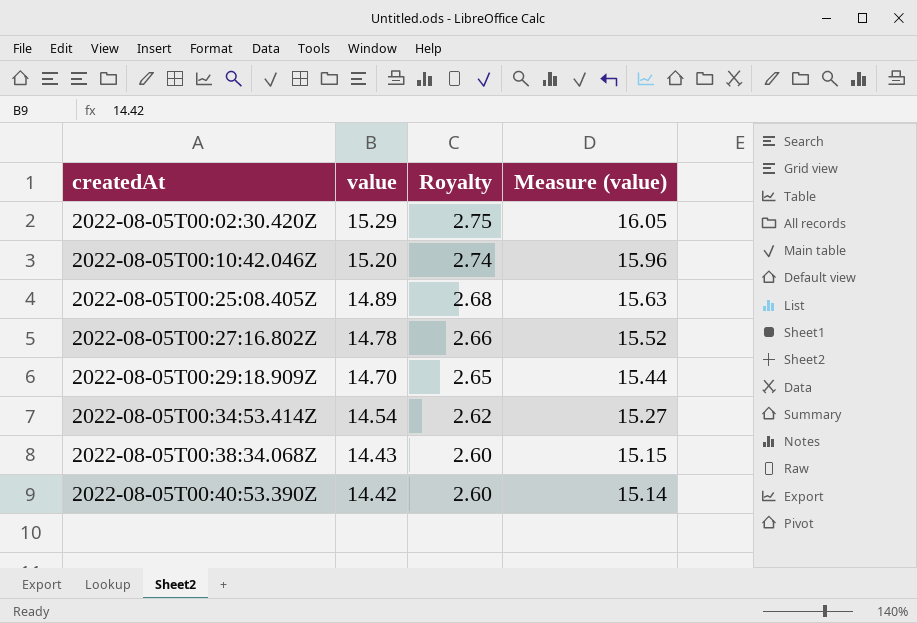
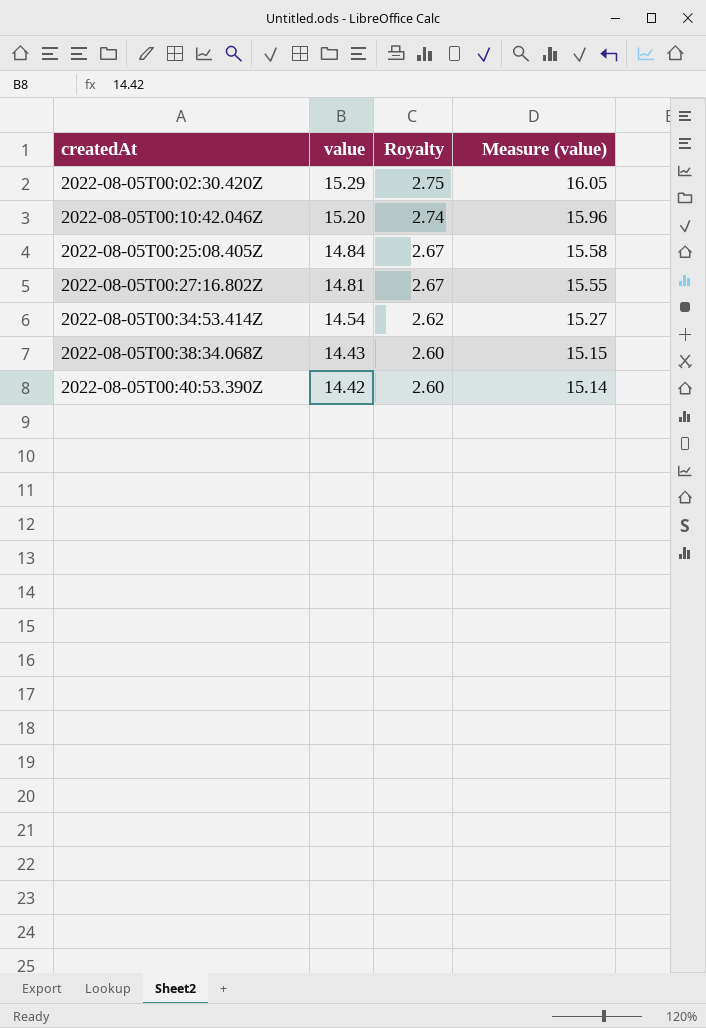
row 2022-08-05T00:29:18.909Z: 14.70 | 2.65 | 15.44 -> none
2022-08-05T00:25:08.405Z | value: 14.89 -> 14.84
2022-08-05T00:25:08.405Z | Royalty: 2.68 -> 2.67
2022-08-05T00:25:08.405Z | Measure (value): 15.63 -> 15.58
2022-08-05T00:27:16.802Z | value: 14.78 -> 14.81
2022-08-05T00:27:16.802Z | Royalty: 2.66 -> 2.67
2022-08-05T00:27:16.802Z | Measure (value): 15.52 -> 15.55

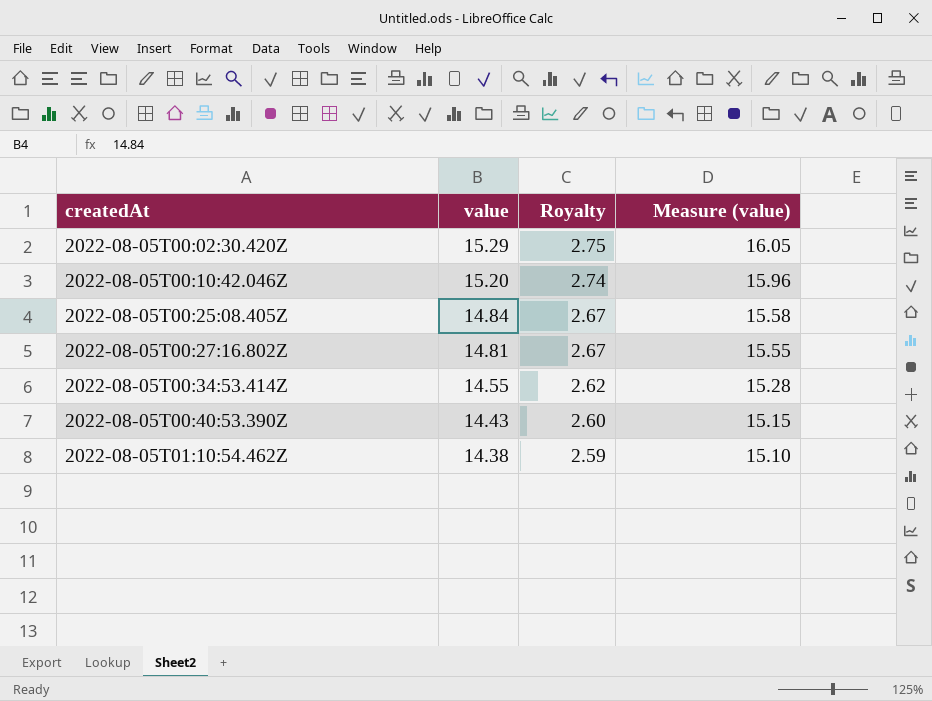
row 2022-08-05T00:38:34.068Z: 14.43 | 2.60 | 15.15 -> none
2022-08-05T00:34:53.414Z | value: 14.54 -> 14.55
2022-08-05T00:34:53.414Z | Measure (value): 15.27 -> 15.28
2022-08-05T00:40:53.390Z | value: 14.42 -> 14.43
2022-08-05T00:40:53.390Z | Measure (value): 15.14 -> 15.15
row 2022-08-05T01:10:54.462Z: none -> 14.38 | 2.59 | 15.10

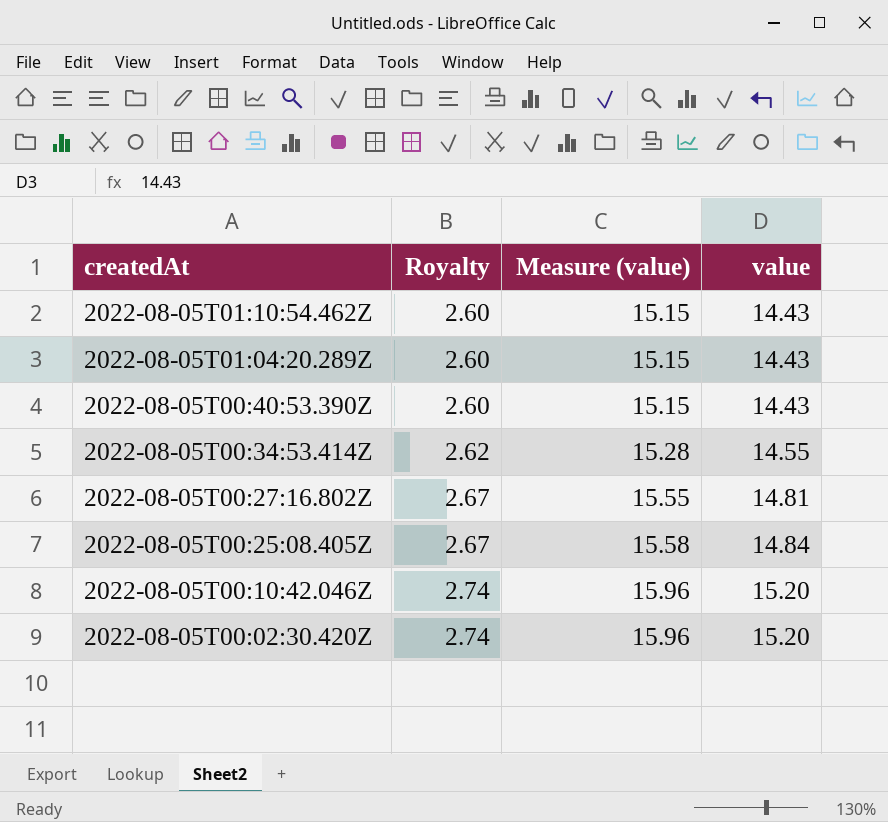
row order: createdAt ascending -> createdAt descending
column value | position: 2 -> 4
2022-08-05T01:10:54.462Z | Royalty: 2.59 -> 2.60
2022-08-05T01:10:54.462Z | Measure (value): 15.10 -> 15.15
2022-08-05T01:10:54.462Z | value: 14.38 -> 14.43
row 2022-08-05T01:04:20.289Z: none -> 2.60 | 15.15 | 14.43
2022-08-05T00:02:30.420Z | Royalty: 2.75 -> 2.74
2022-08-05T00:02:30.420Z | Measure (value): 16.05 -> 15.96
2022-08-05T00:02:30.420Z | value: 15.29 -> 15.20

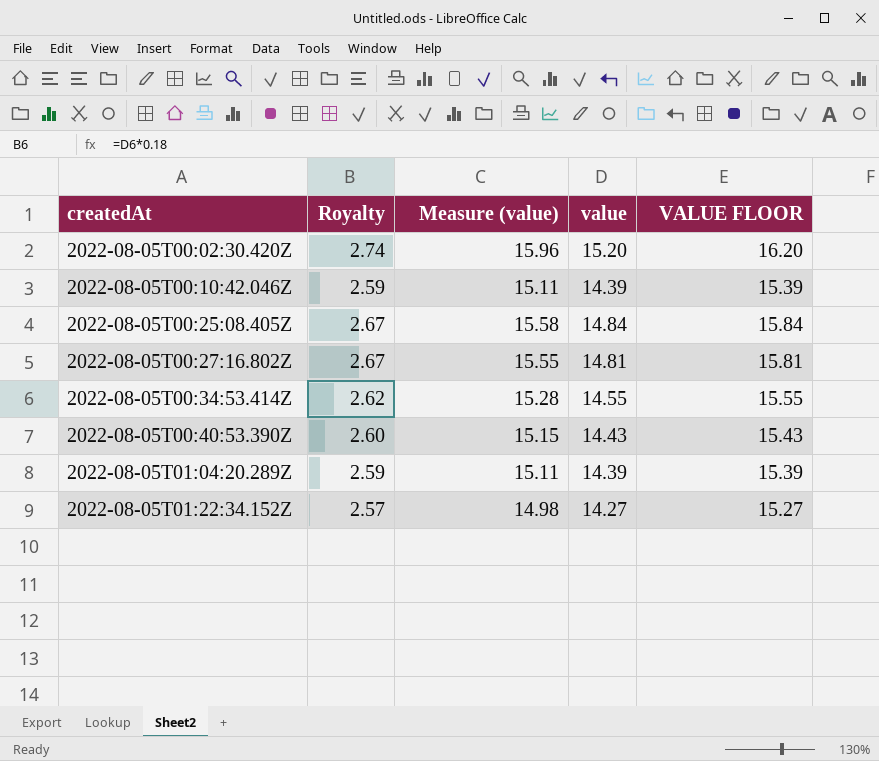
row order: createdAt descending -> createdAt ascending
column VALUE FLOOR | formula: none -> [value] + 1
row 2022-08-05T01:10:54.462Z: 2.60 | 15.15 | 14.43 -> none
2022-08-05T00:10:42.046Z | Royalty: 2.74 -> 2.59
2022-08-05T00:10:42.046Z | Measure (value): 15.96 -> 15.11
2022-08-05T00:10:42.046Z | value: 15.20 -> 14.39
2022-08-05T01:04:20.289Z | Royalty: 2.60 -> 2.59
2022-08-05T01:04:20.289Z | Measure (value): 15.15 -> 15.11
2022-08-05T01:04:20.289Z | value: 14.43 -> 14.39
row 2022-08-05T01:22:34.152Z: none -> 2.57 | 14.98 | 14.27 | 15.27

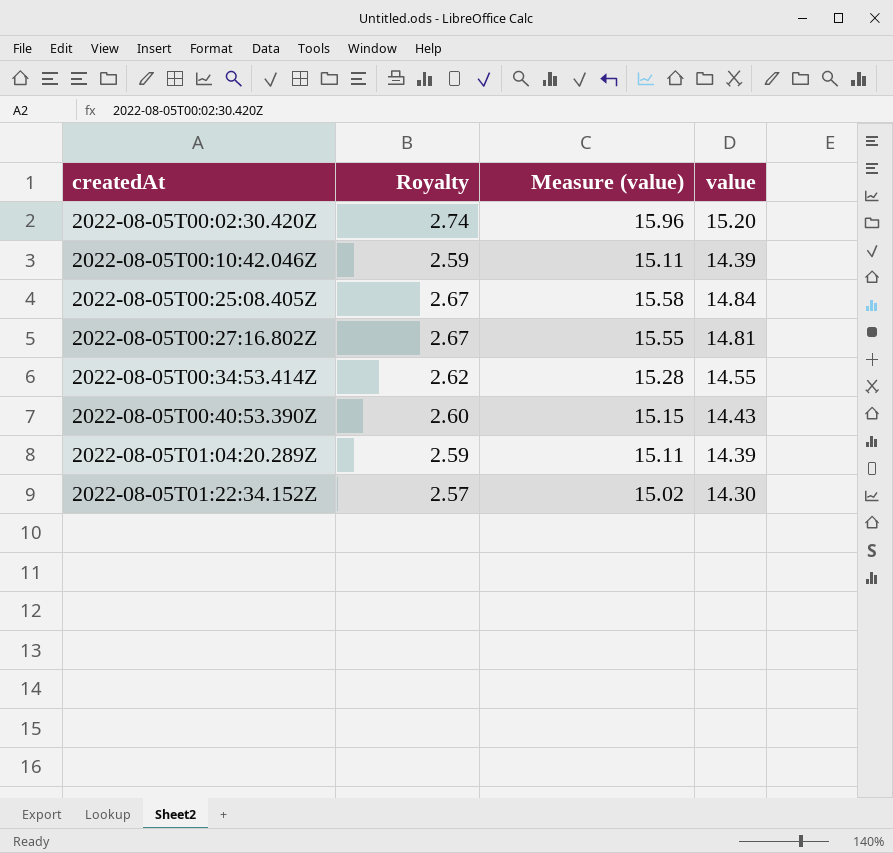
column VALUE FLOOR | formula: [value] + 1 -> none
2022-08-05T01:22:34.152Z | Measure (value): 14.98 -> 15.02
2022-08-05T01:22:34.152Z | value: 14.27 -> 14.30

